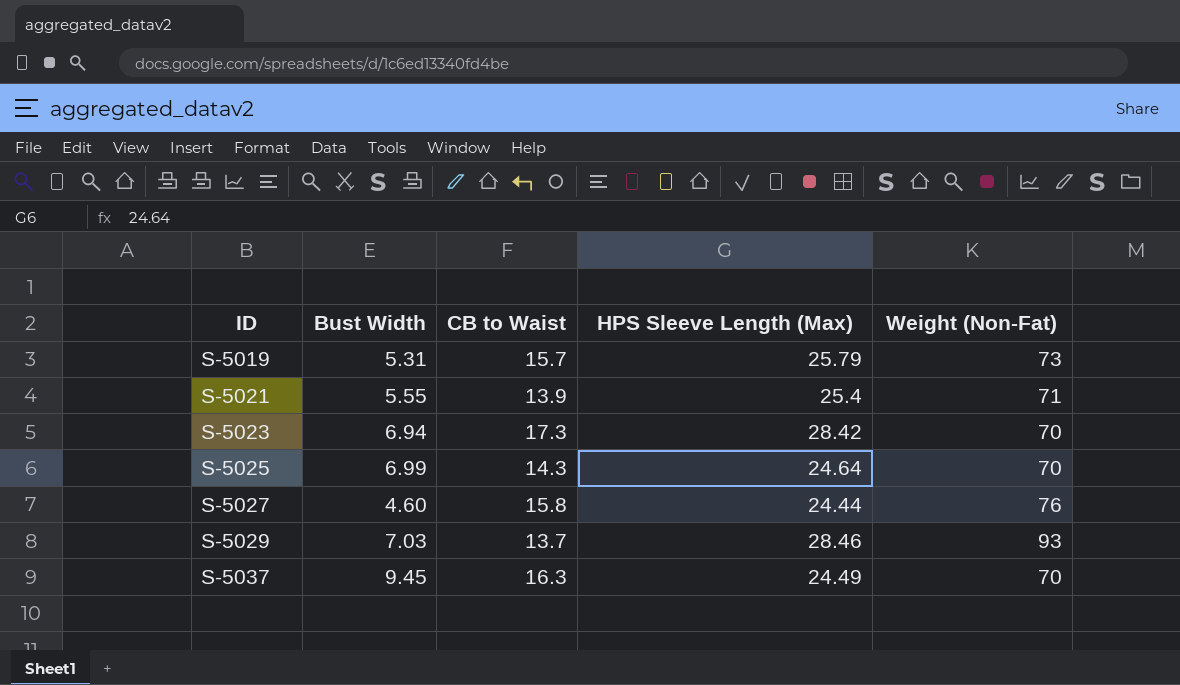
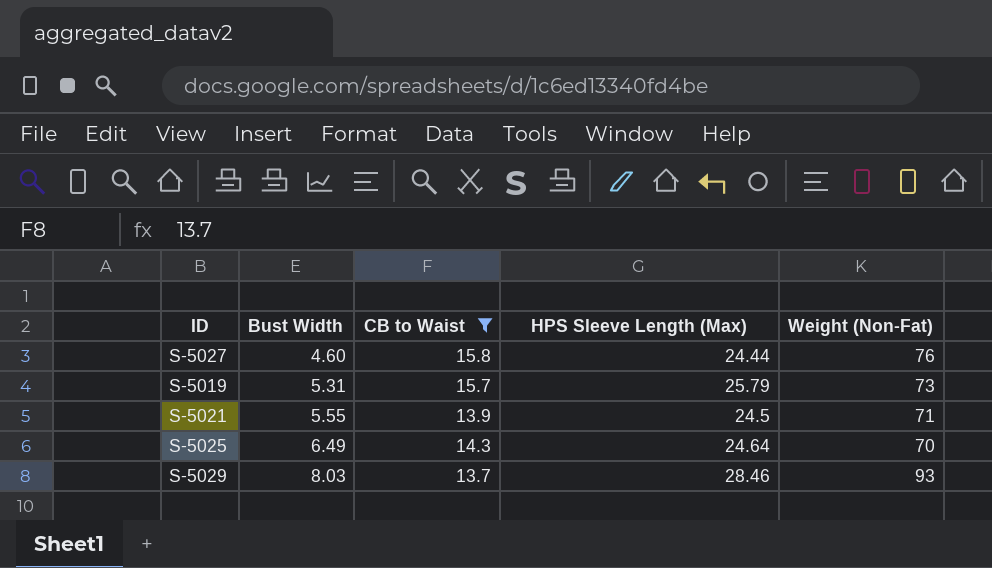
filter: none -> CB to Waist <= 15.8
row order: ID ascending -> Bust Width ascending
S-5021 | HPS Sleeve Length (Max): 25.4 -> 24.5
S-5025 | Bust Width: 6.99 -> 6.49
S-5029 | Bust Width: 7.03 -> 8.03

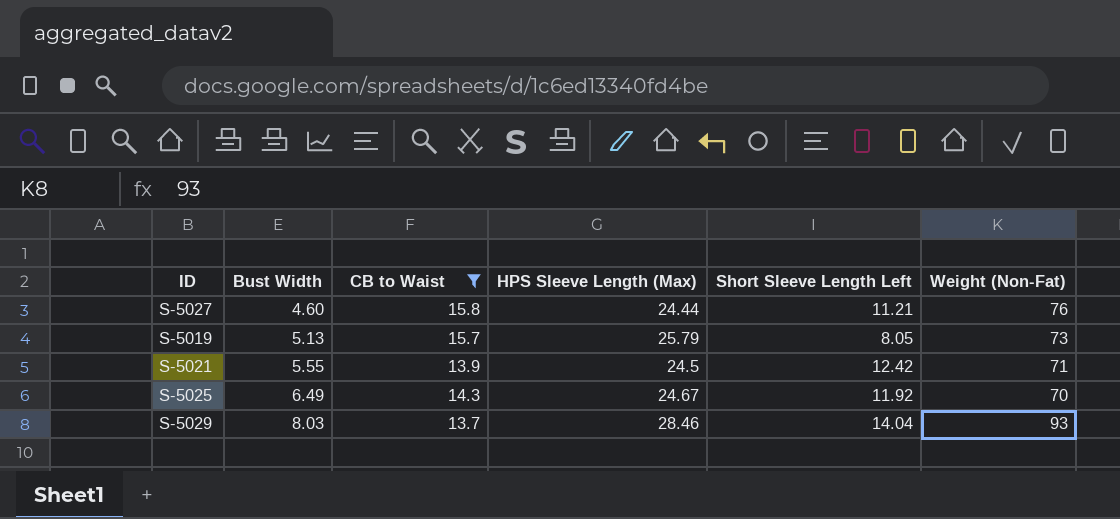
column Short Sleeve Length Left | position: none -> 5
S-5019 | Bust Width: 5.31 -> 5.13
S-5025 | HPS Sleeve Length (Max): 24.64 -> 24.67

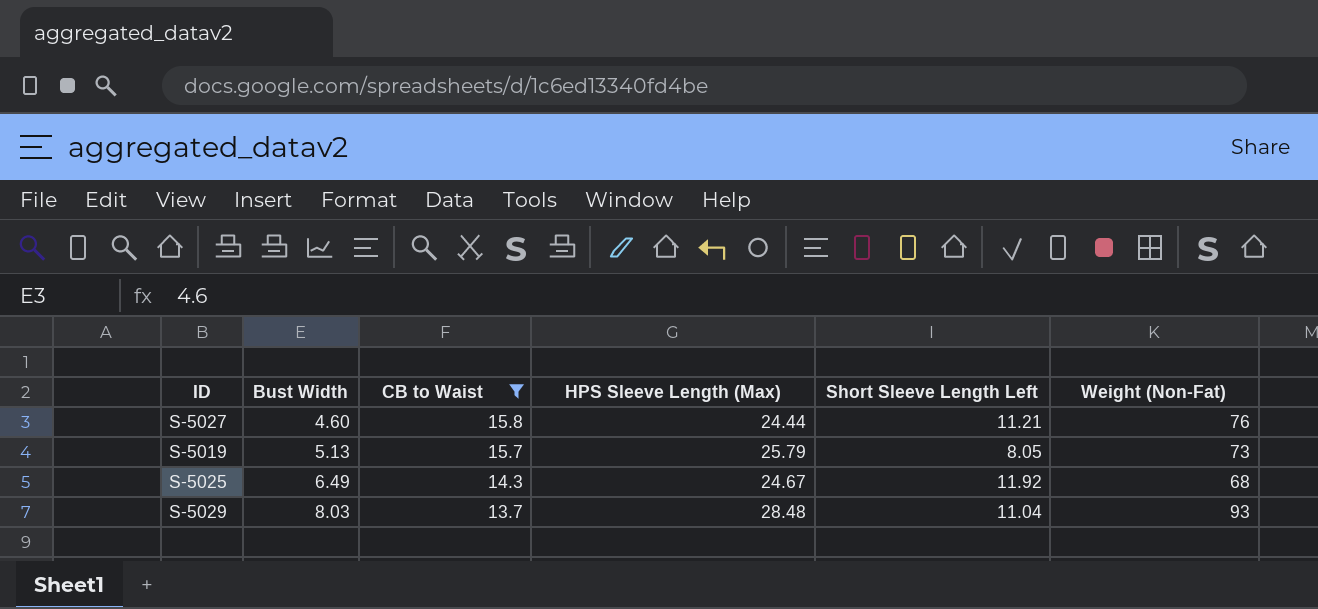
row S-5021: 5.55 | 13.9 | 24.5 | 12.42 | 71 -> none
S-5025 | Weight (Non-Fat): 70 -> 68
S-5029 | HPS Sleeve Length (Max): 28.46 -> 28.48
S-5029 | Short Sleeve Length Left: 14.04 -> 11.04

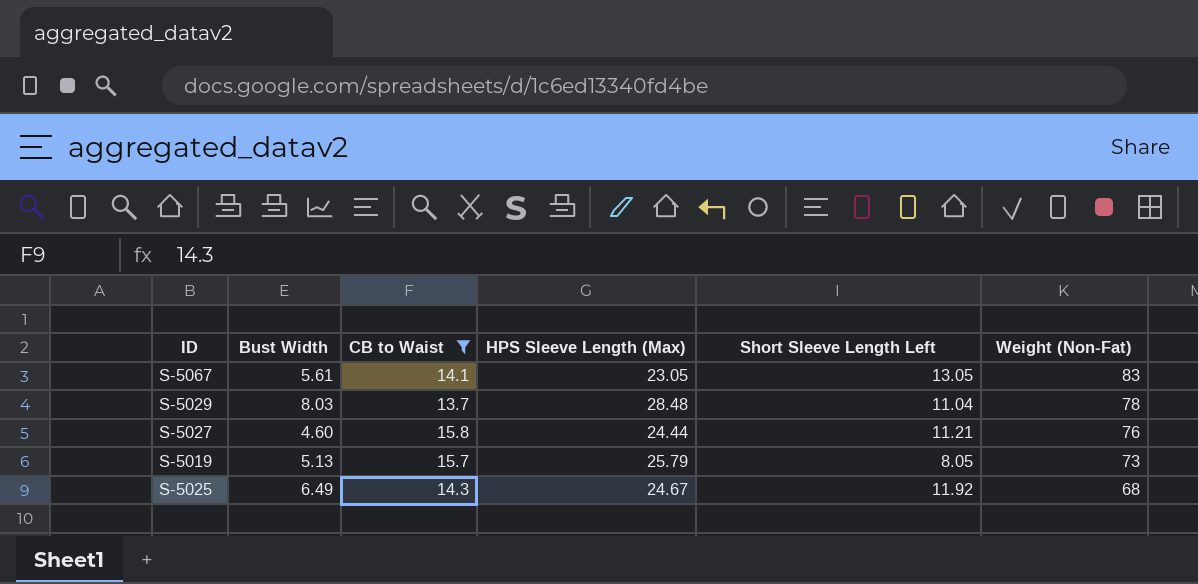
row order: Bust Width ascending -> Weight (Non-Fat) descending
row S-5067: none -> 5.61 | 14.1 | 23.05 | 13.05 | 83
S-5029 | Weight (Non-Fat): 93 -> 78

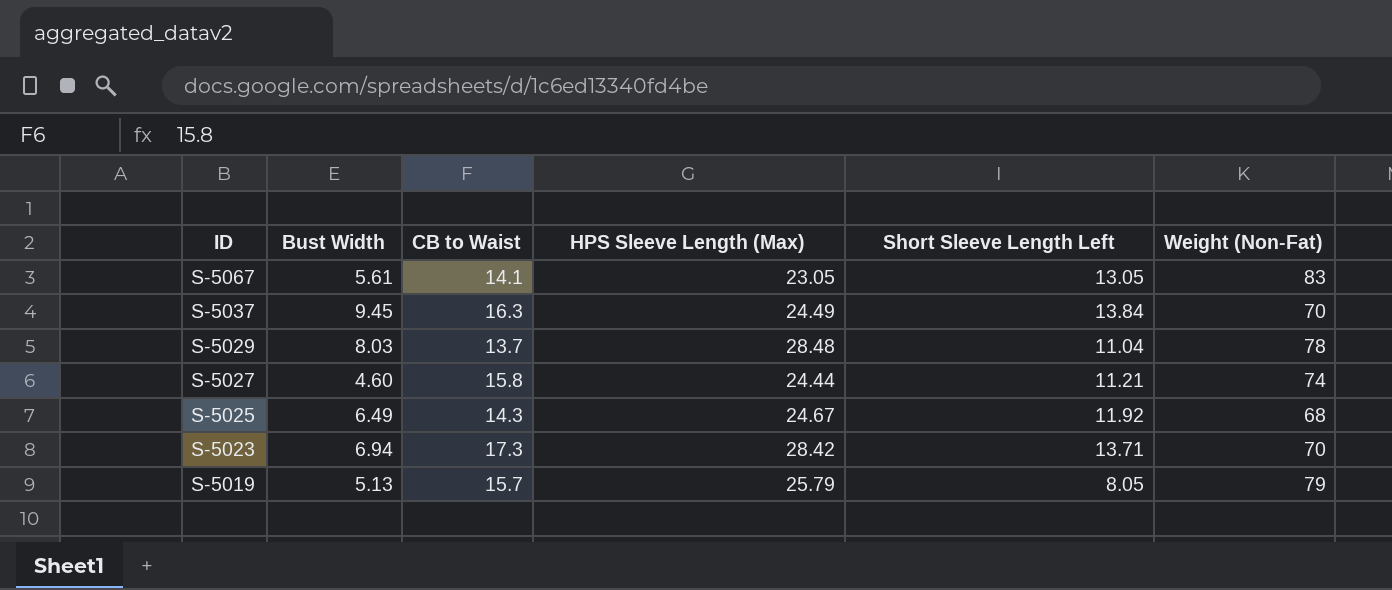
filter: CB to Waist <= 15.8 -> none
row order: Weight (Non-Fat) descending -> ID descending
S-5027 | Weight (Non-Fat): 76 -> 74
S-5019 | Weight (Non-Fat): 73 -> 79

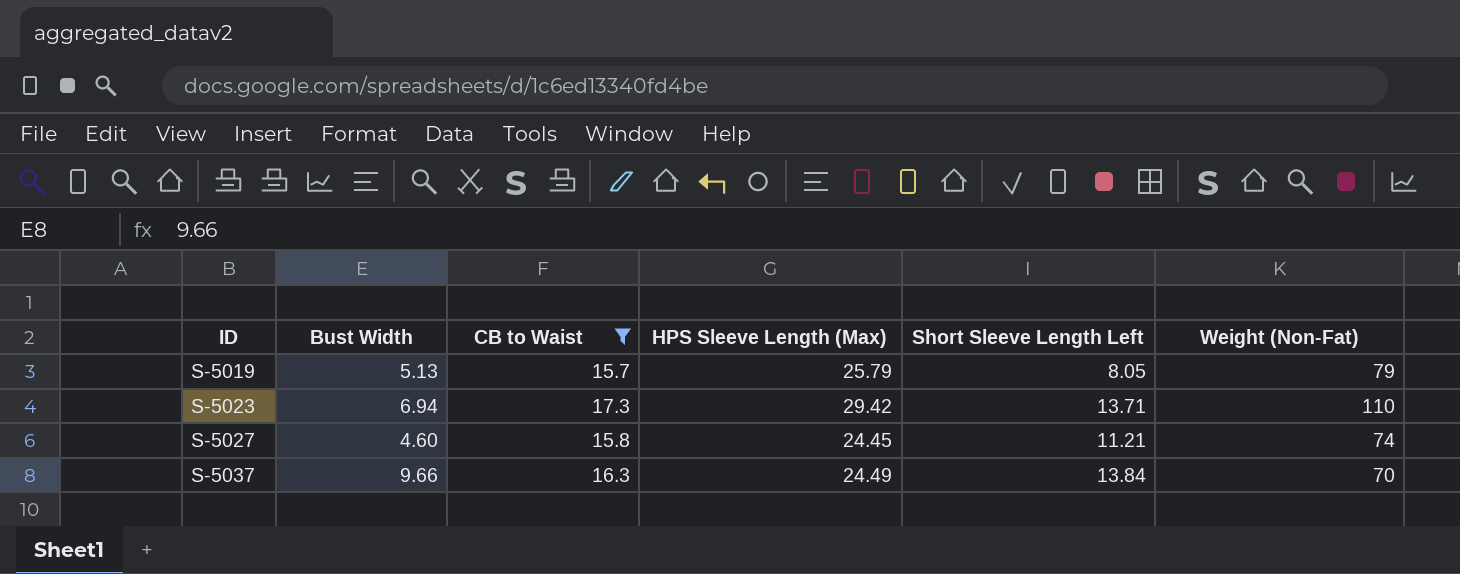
filter: none -> CB to Waist >= 15.7
row order: ID descending -> ID ascending
S-5023 | HPS Sleeve Length (Max): 28.42 -> 29.42
S-5023 | Weight (Non-Fat): 70 -> 110
S-5027 | HPS Sleeve Length (Max): 24.44 -> 24.45
S-5037 | Bust Width: 9.45 -> 9.66

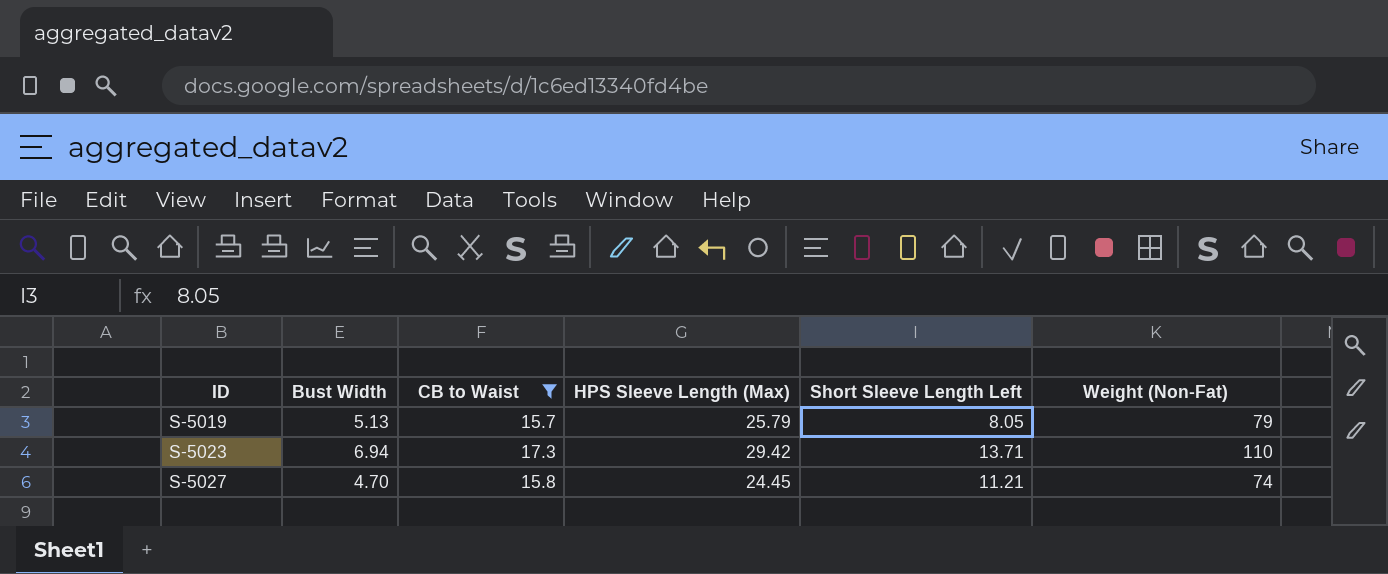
row S-5037: 9.66 | 16.3 | 24.49 | 13.84 | 70 -> none
S-5027 | Bust Width: 4.60 -> 4.70

